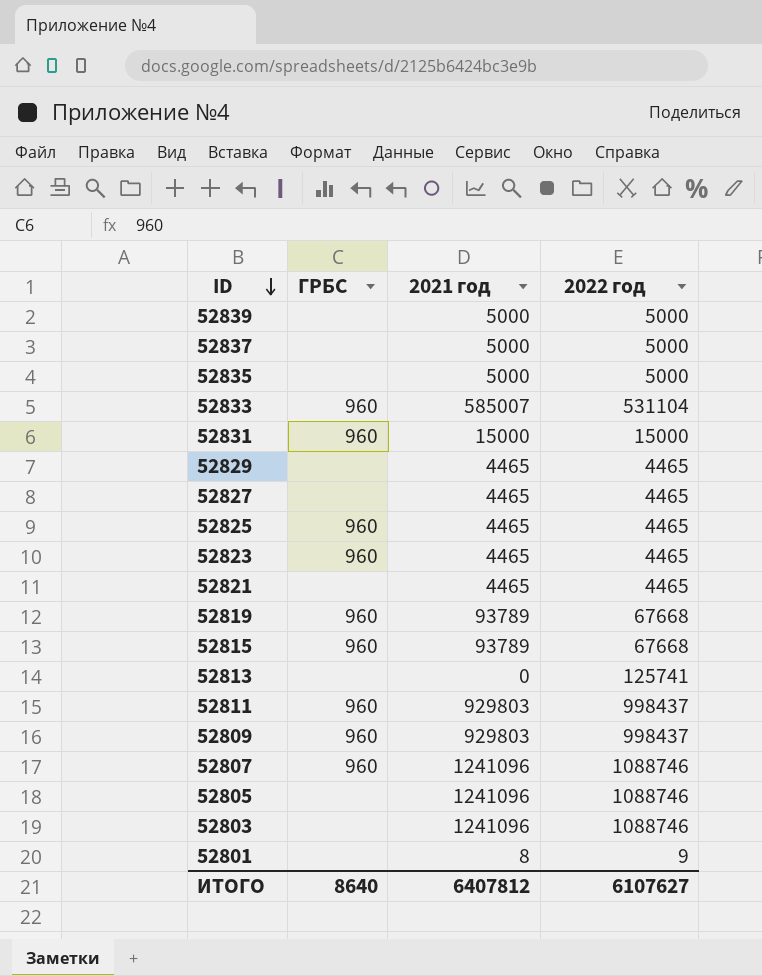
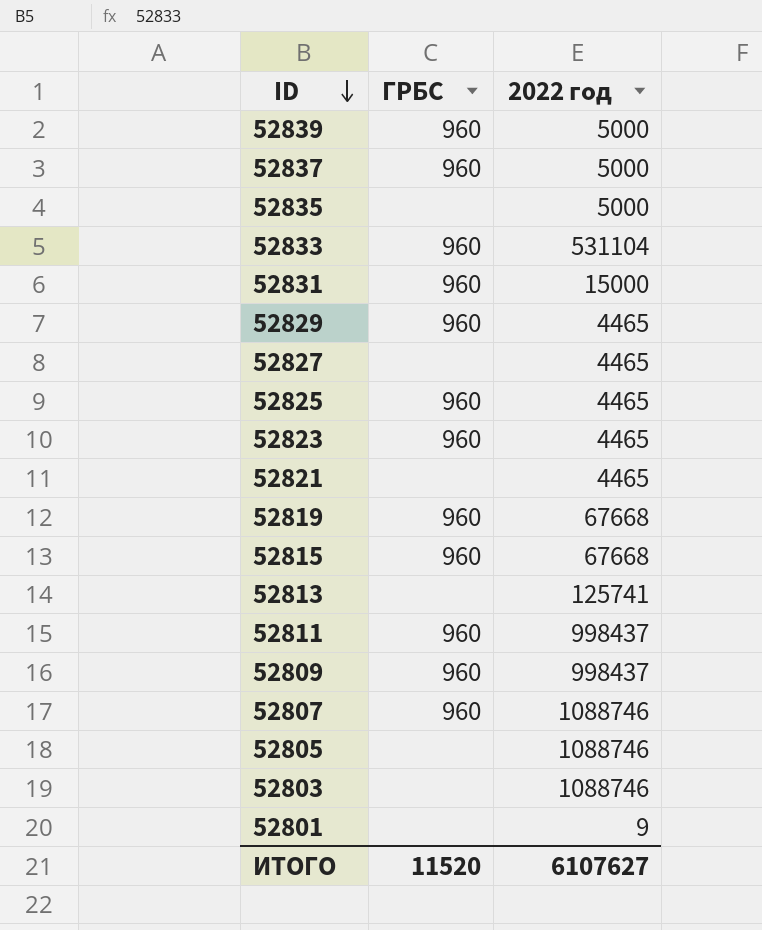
column 2021 год | position: 3 -> none
52839 | ГРБС: none -> 960
52837 | ГРБС: none -> 960
52829 | ГРБС: none -> 960
ИТОГО | ГРБС: 8640 -> 11520

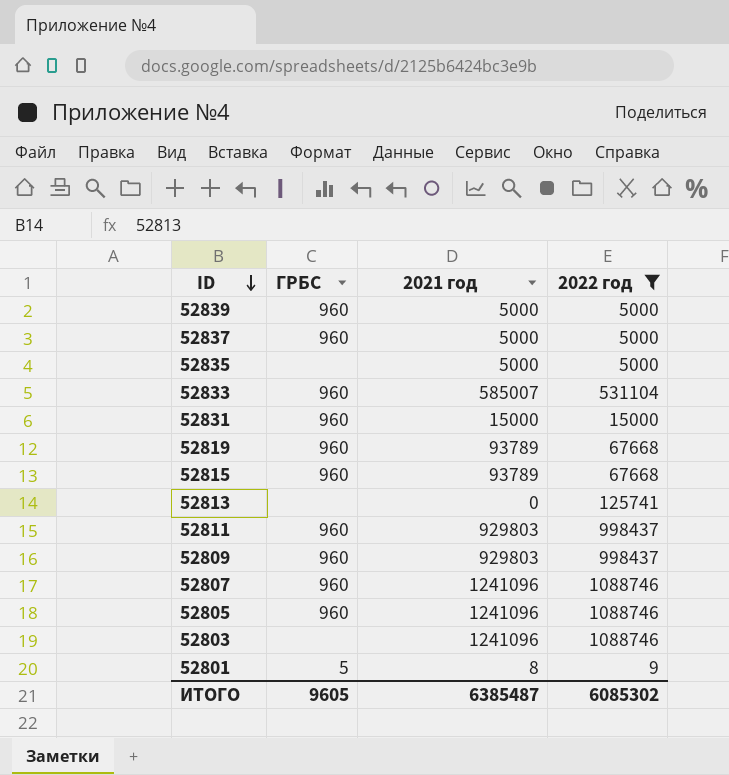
filter: none -> 2022 год != 4465
column 2021 год | position: none -> 3
52805 | ГРБС: none -> 960
52801 | ГРБС: none -> 5
ИТОГО | ГРБС: 11520 -> 9605
ИТОГО | 2022 год: 6107627 -> 6085302

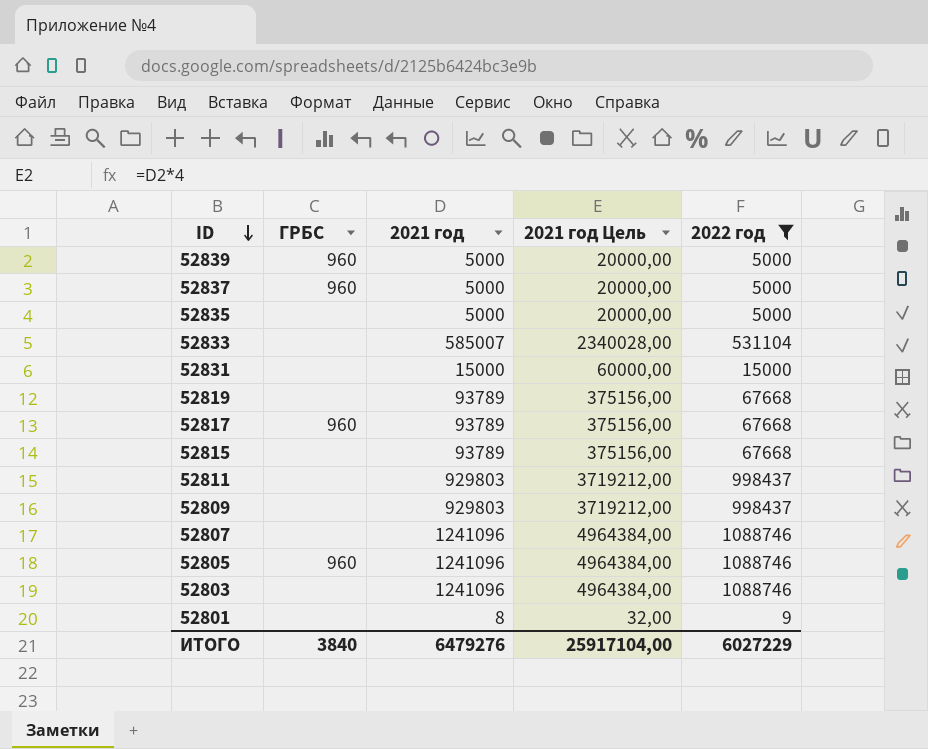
column 2021 год Цель | formula: none -> [2021 год] * 4
row 52813: none | 0 | 125741 -> none
52833 | ГРБС: 960 -> none
52831 | ГРБС: 960 -> none
52819 | ГРБС: 960 -> none
row 52817: none -> 960 | 93789 | 375156,00 | 67668
52815 | ГРБС: 960 -> none
52811 | ГРБС: 960 -> none
52809 | ГРБС: 960 -> none
52807 | ГРБС: 960 -> none
52801 | ГРБС: 5 -> none
ИТОГО | ГРБС: 9605 -> 3840
ИТОГО | 2021 год: 6385487 -> 6479276
ИТОГО | 2022 год: 6085302 -> 6027229

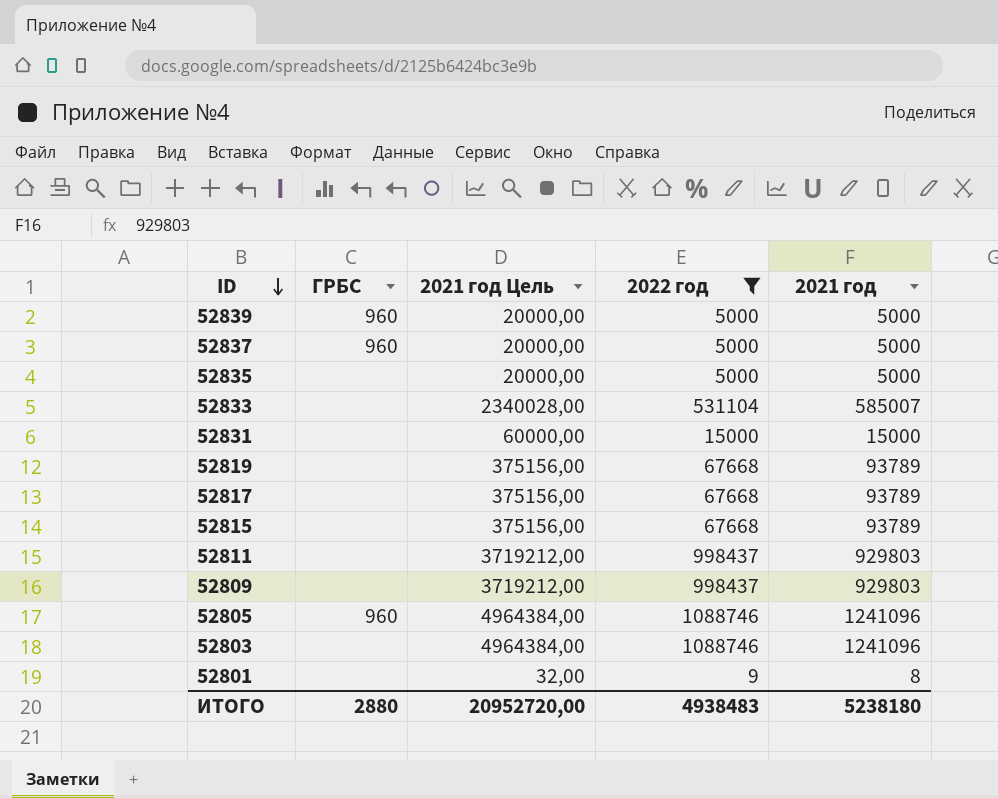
column 2021 год | position: 3 -> 5
row 52807: none | 1241096 | 4964384,00 | 1088746 -> none
52817 | ГРБС: 960 -> none
ИТОГО | ГРБС: 3840 -> 2880
ИТОГО | 2021 год Цель: 25917104,00 -> 20952720,00
ИТОГО | 2022 год: 6027229 -> 4938483
ИТОГО | 2021 год: 6479276 -> 5238180

